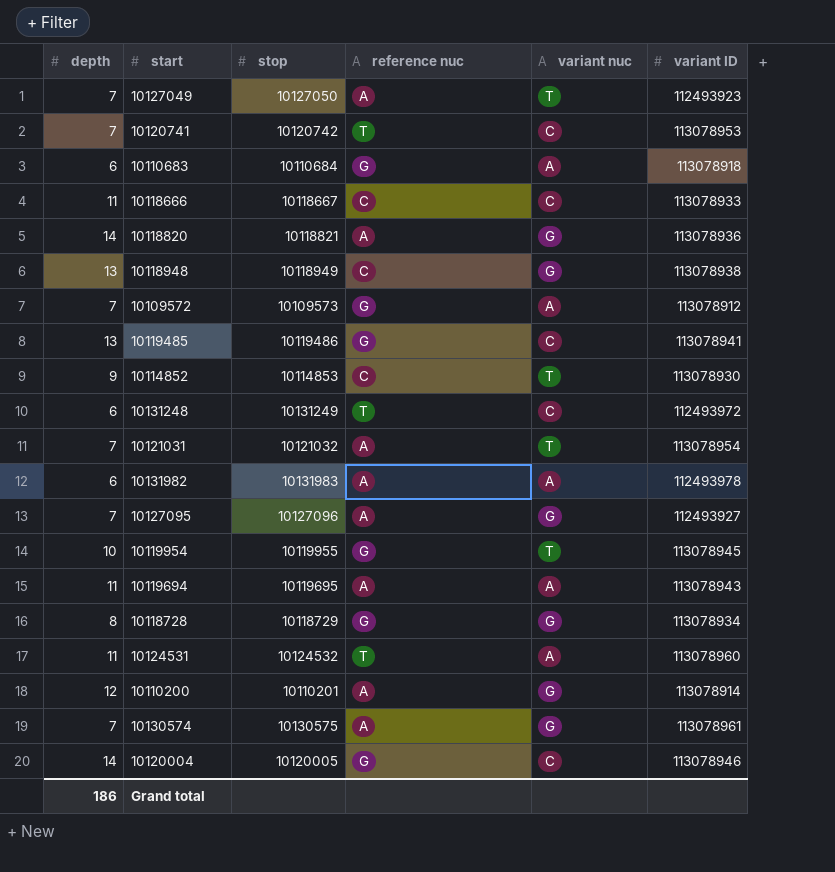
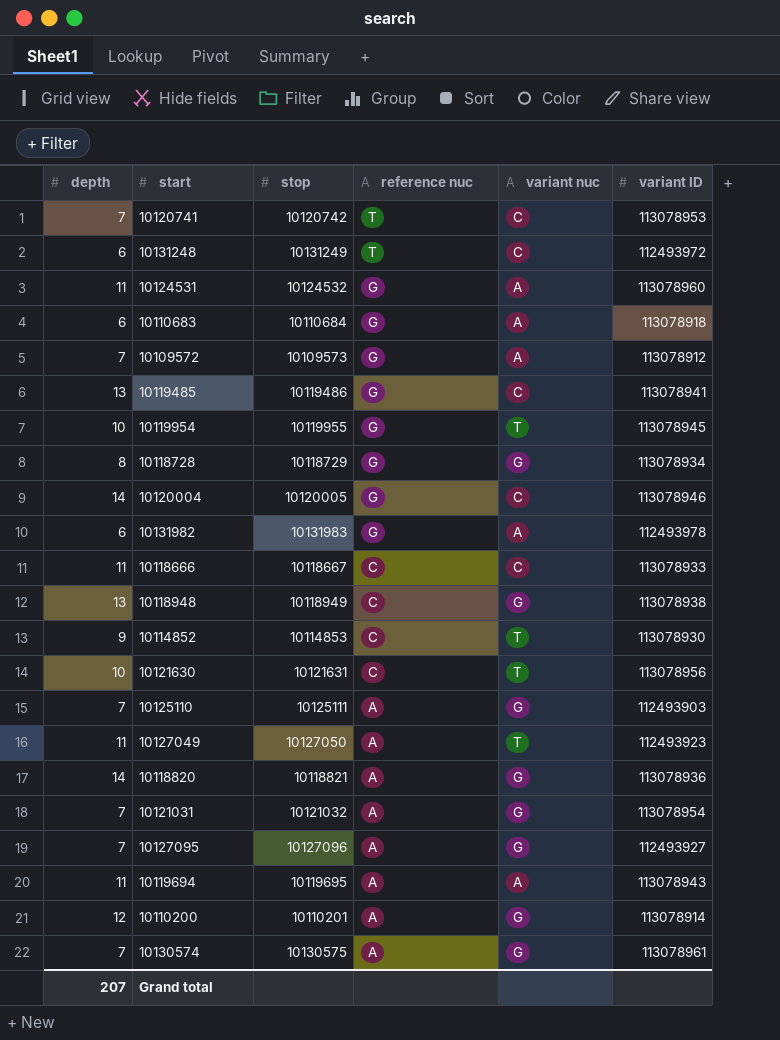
row order: none -> reference nuc descending
10124531 | reference nuc: T -> G
10131982 | reference nuc: A -> G
row 10121630: none -> 10 | 10121631 | C | T | 113078956
row 10125110: none -> 7 | 10125111 | A | G | 112493903
10127049 | depth: 7 -> 11
10121031 | variant nuc: T -> G
Grand total | depth: 186 -> 207

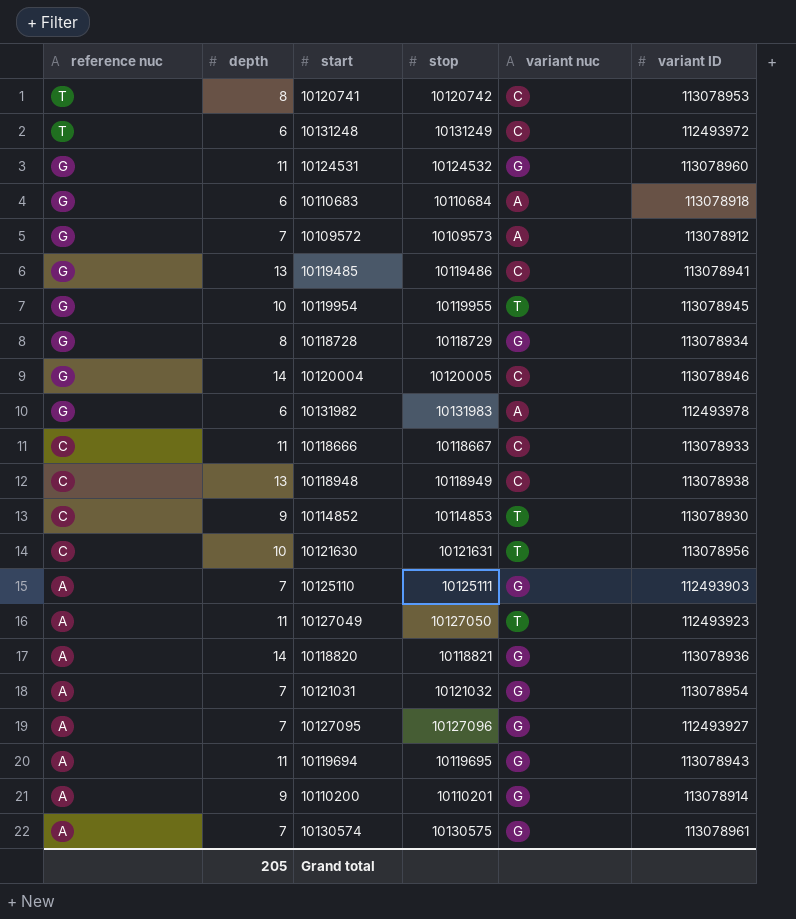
column reference nuc | position: 4 -> 1
10120741 | depth: 7 -> 8
10124531 | variant nuc: A -> G
10118948 | variant nuc: G -> C
10119694 | variant nuc: A -> G
10110200 | depth: 12 -> 9
Grand total | depth: 207 -> 205

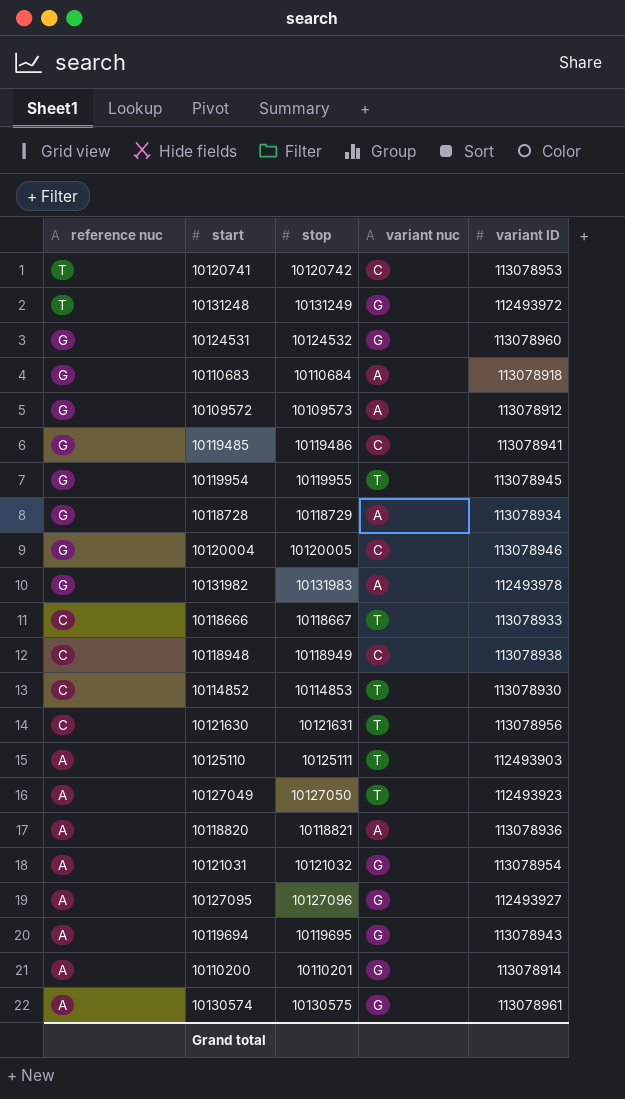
column depth | position: 2 -> none
10131248 | variant nuc: C -> G
10118728 | variant nuc: G -> A
10118666 | variant nuc: C -> T
10125110 | variant nuc: G -> T
10118820 | variant nuc: G -> A

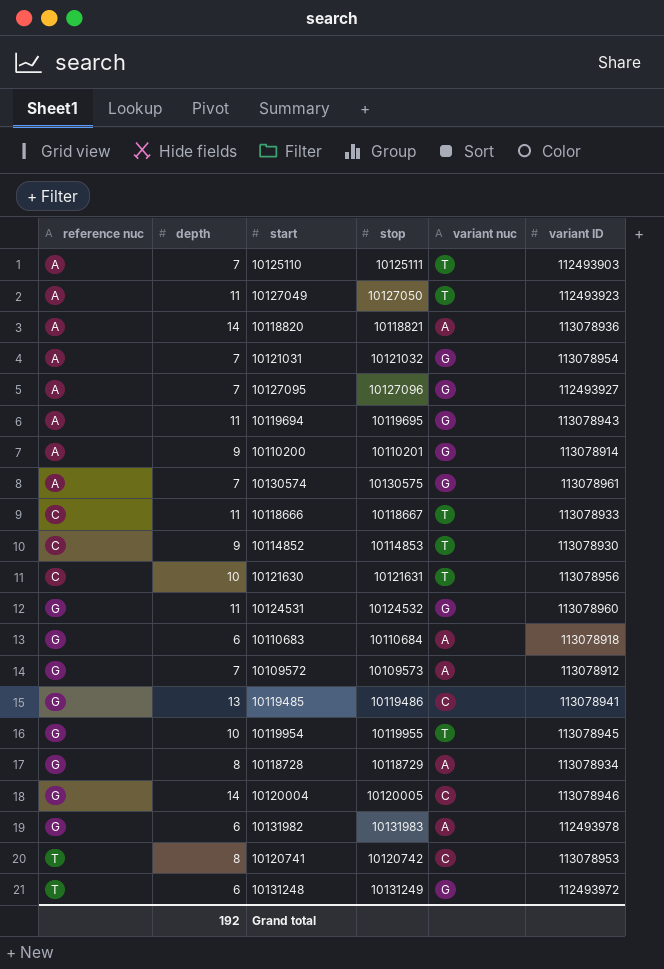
row order: reference nuc descending -> reference nuc ascending
column depth | position: none -> 2
row 10118948: C | 10118949 | C | 113078938 -> none

